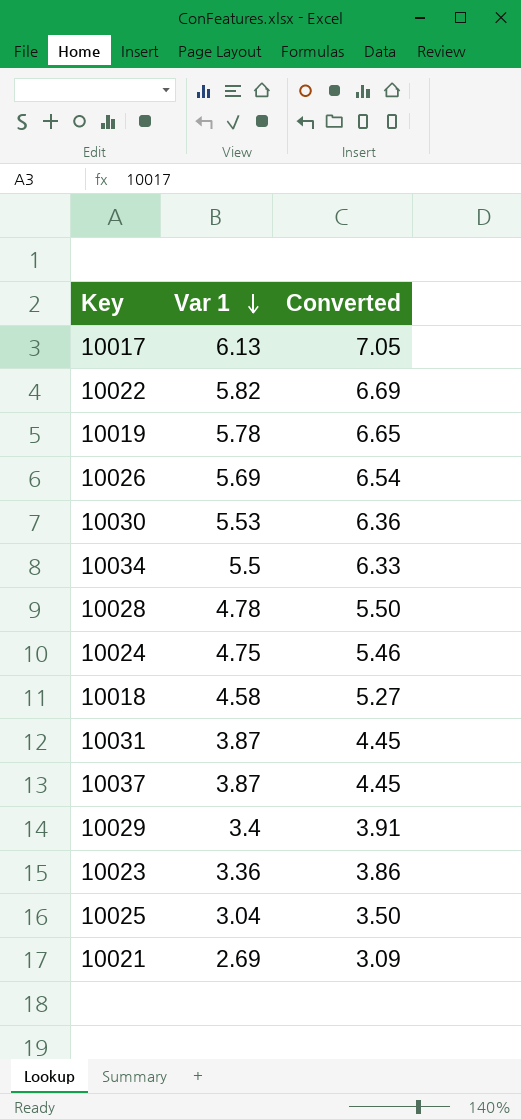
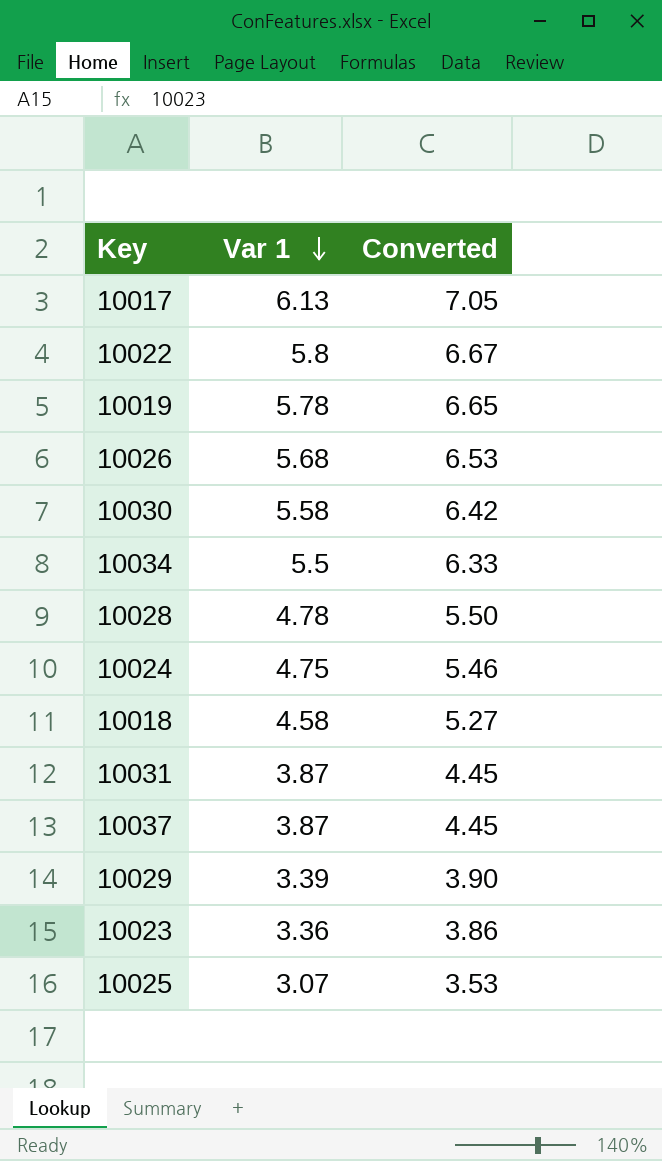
row 10021: 2.69 | 3.09 -> none
10022 | Var 1: 5.82 -> 5.8
10022 | Converted: 6.69 -> 6.67
10026 | Var 1: 5.69 -> 5.68
10026 | Converted: 6.54 -> 6.53
10030 | Var 1: 5.53 -> 5.58
10030 | Converted: 6.36 -> 6.42
10029 | Var 1: 3.4 -> 3.39
10029 | Converted: 3.91 -> 3.90
10025 | Var 1: 3.04 -> 3.07
10025 | Converted: 3.50 -> 3.53

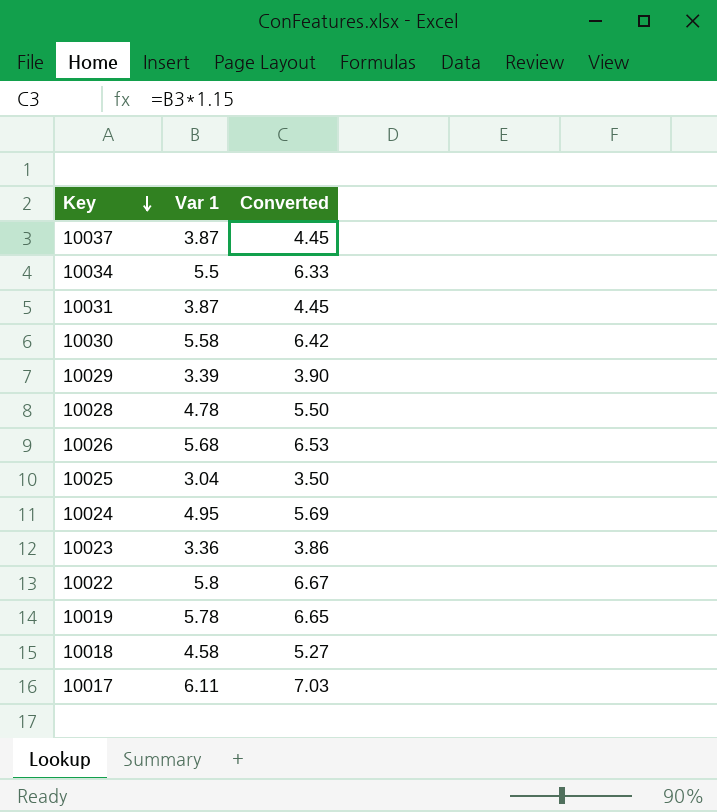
row order: Var 1 descending -> Key descending
10025 | Var 1: 3.07 -> 3.04
10025 | Converted: 3.53 -> 3.50
10024 | Var 1: 4.75 -> 4.95
10024 | Converted: 5.46 -> 5.69
10017 | Var 1: 6.13 -> 6.11
10017 | Converted: 7.05 -> 7.03

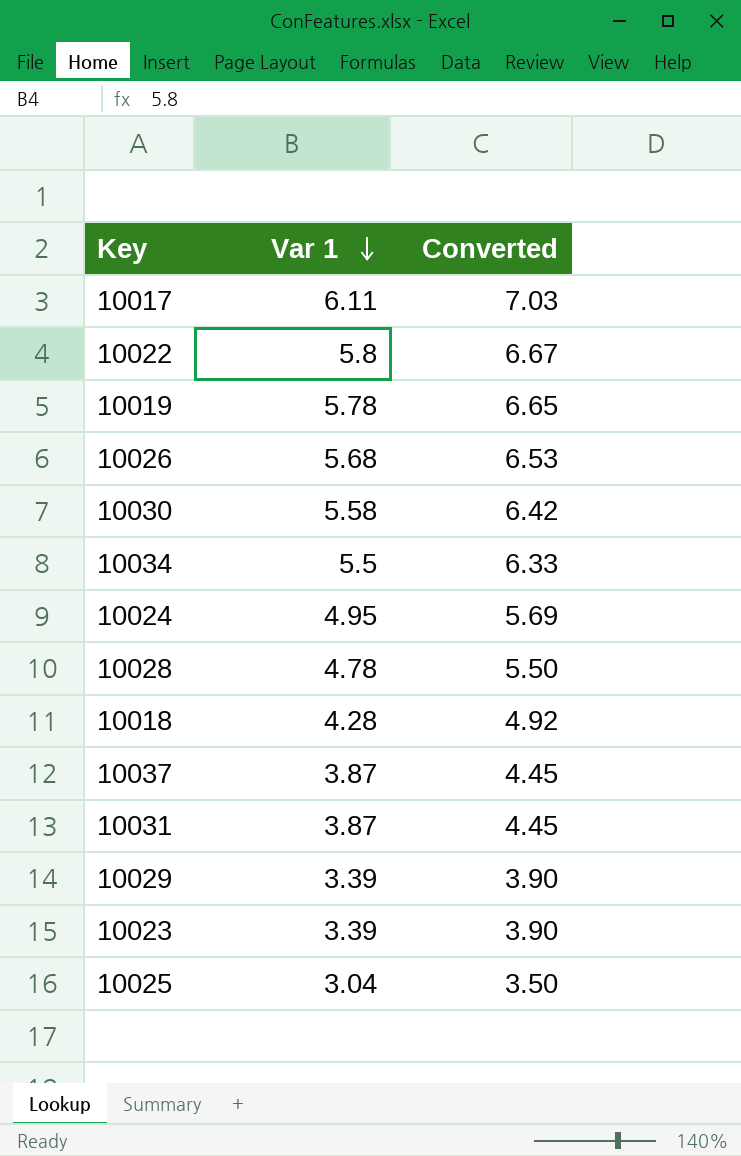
row order: Key descending -> Var 1 descending
10018 | Var 1: 4.58 -> 4.28
10018 | Converted: 5.27 -> 4.92
10023 | Var 1: 3.36 -> 3.39
10023 | Converted: 3.86 -> 3.90

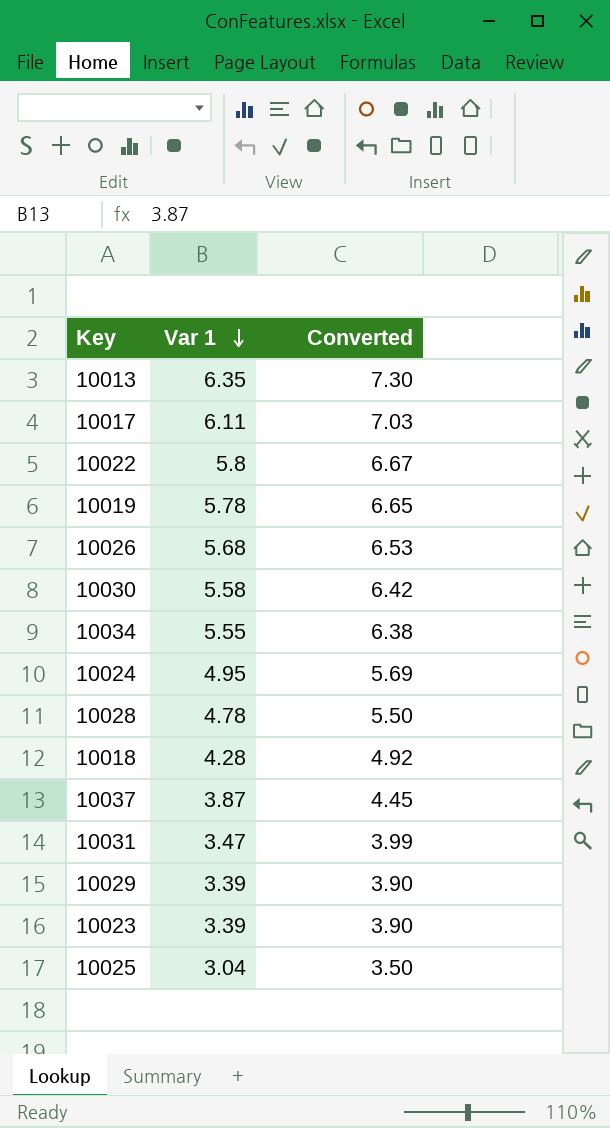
row 10013: none -> 6.35 | 7.30
10034 | Var 1: 5.5 -> 5.55
10034 | Converted: 6.33 -> 6.38
10031 | Var 1: 3.87 -> 3.47
10031 | Converted: 4.45 -> 3.99

